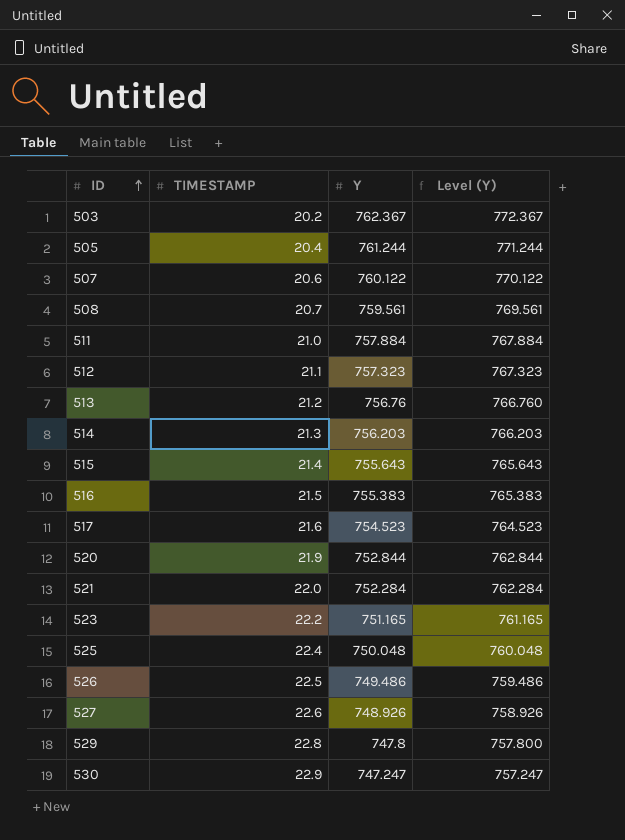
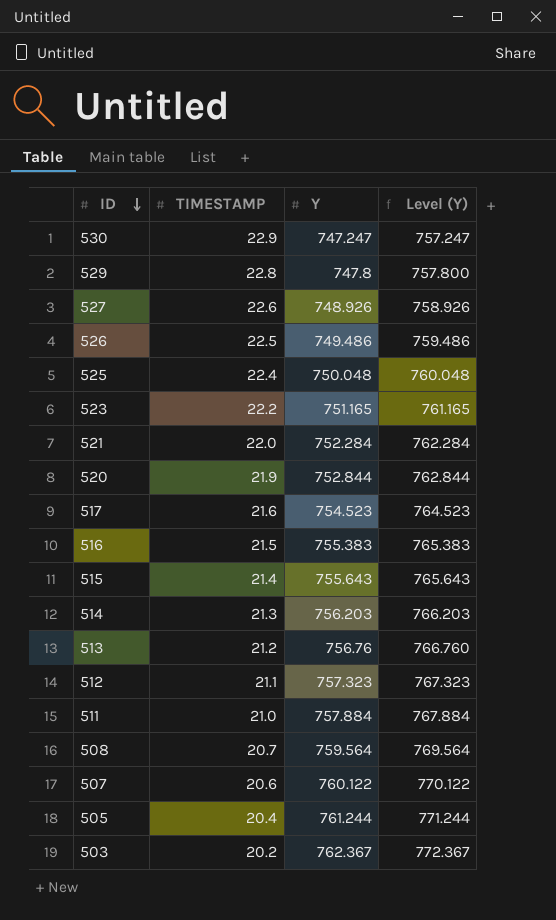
row order: ID ascending -> ID descending
508 | Y: 759.561 -> 759.564
508 | Level (Y): 769.561 -> 769.564

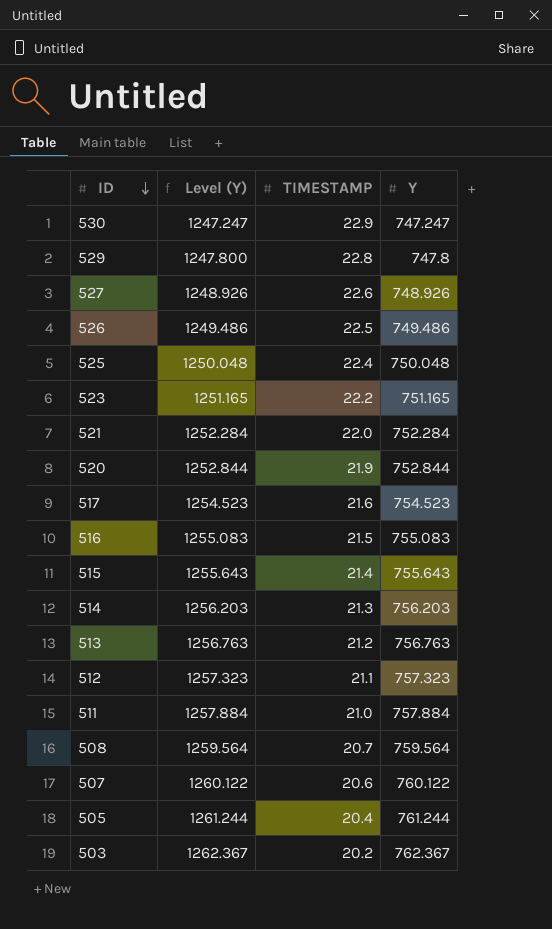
column Level (Y) | formula: [Y] + 10 -> [Y] + 500
column Level (Y) | position: 4 -> 2
516 | Y: 755.383 -> 755.083
513 | Y: 756.76 -> 756.763

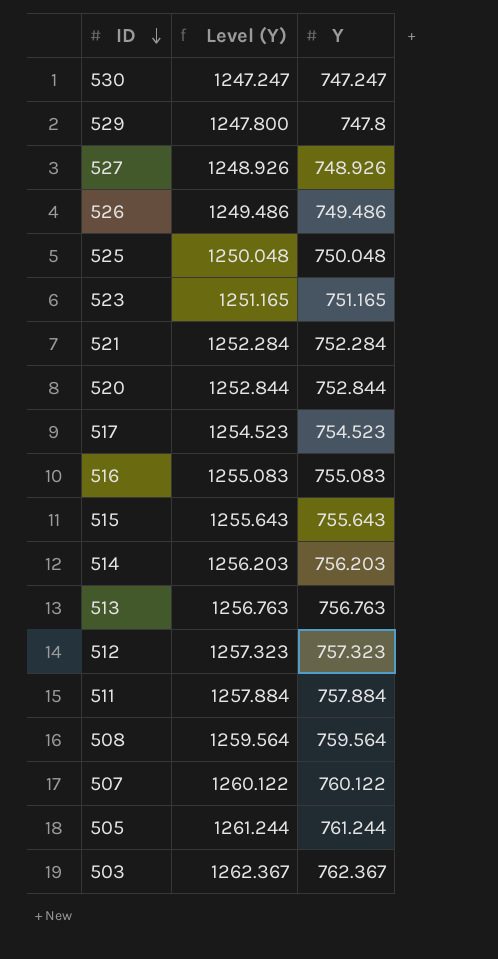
column TIMESTAMP | position: 3 -> none

